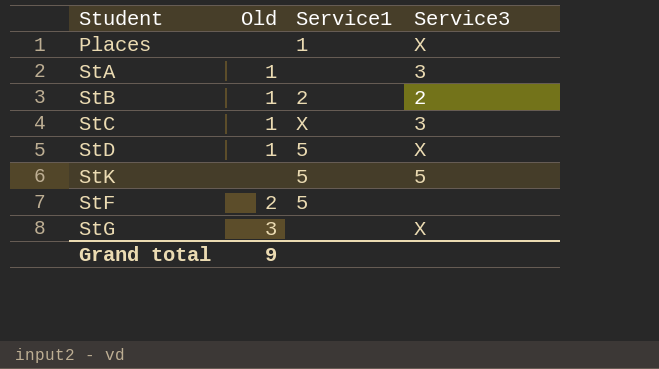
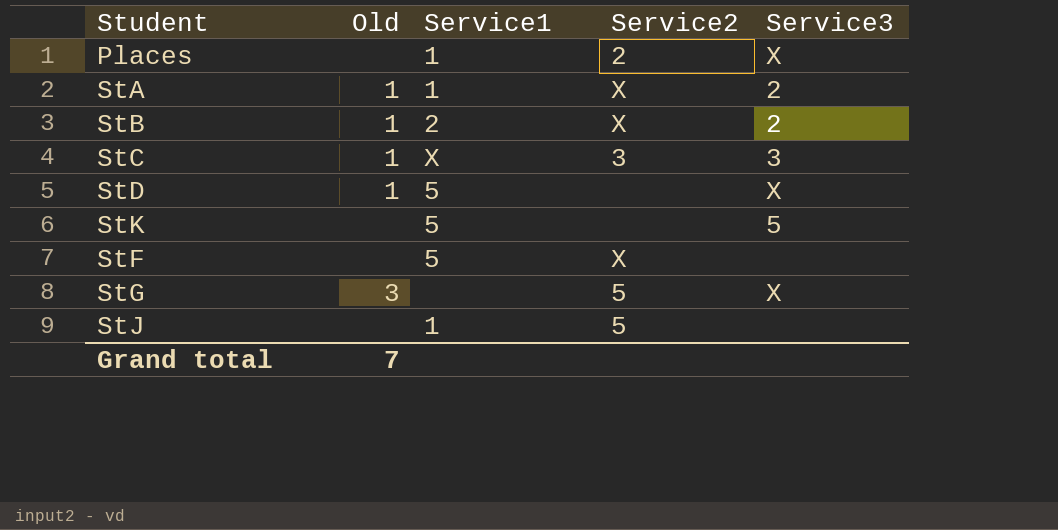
column Service2 | position: none -> 4
StA | Service1: none -> 1
StA | Service3: 3 -> 2
StF | Old: 2 -> none
row StJ: none -> none | 1 | 5 | none
Grand total | Old: 9 -> 7

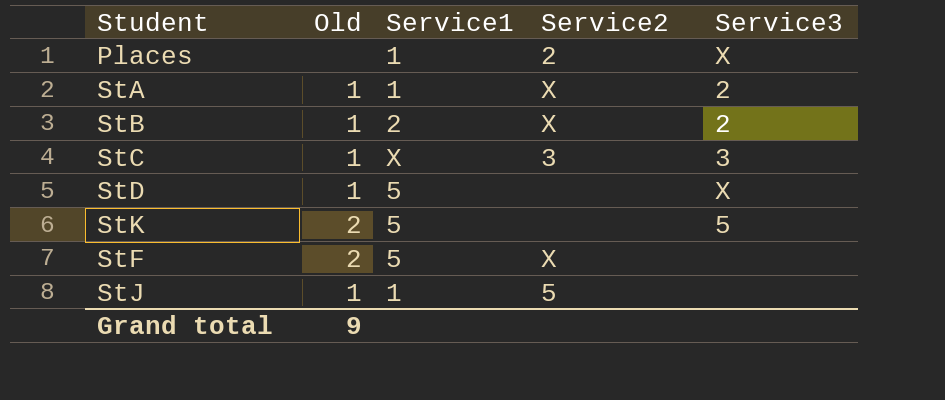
row StG: 3 | none | 5 | X -> none
StK | Old: none -> 2
StF | Old: none -> 2
StJ | Old: none -> 1
Grand total | Old: 7 -> 9

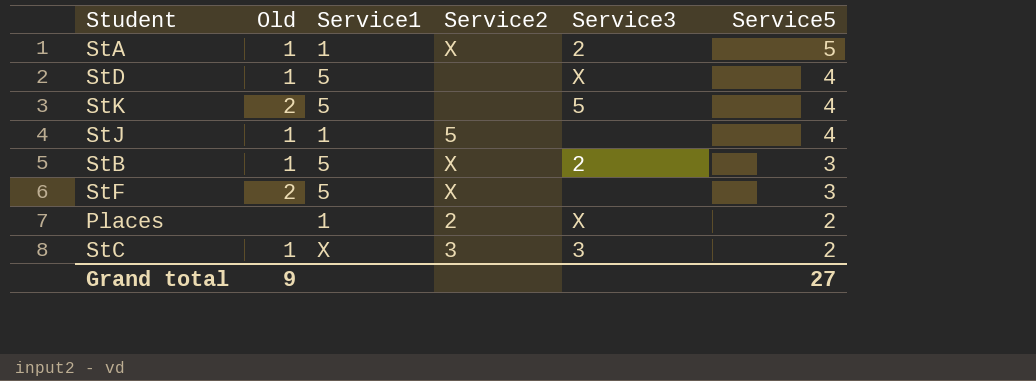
row order: none -> Service5 descending
column Service5 | position: none -> 6
StB | Service1: 2 -> 5

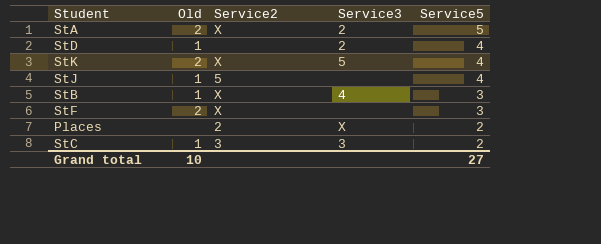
column Service1 | position: 3 -> none
StA | Old: 1 -> 2
StD | Service3: X -> 2
StK | Service2: none -> X
StB | Service3: 2 -> 4
Grand total | Old: 9 -> 10

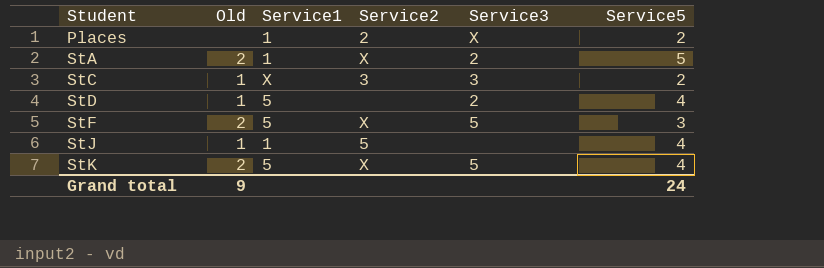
row order: Service5 descending -> Student ascending
column Service1 | position: none -> 3
row StB: 1 | X | 4 | 3 -> none
StF | Service3: none -> 5
Grand total | Old: 10 -> 9
Grand total | Service5: 27 -> 24

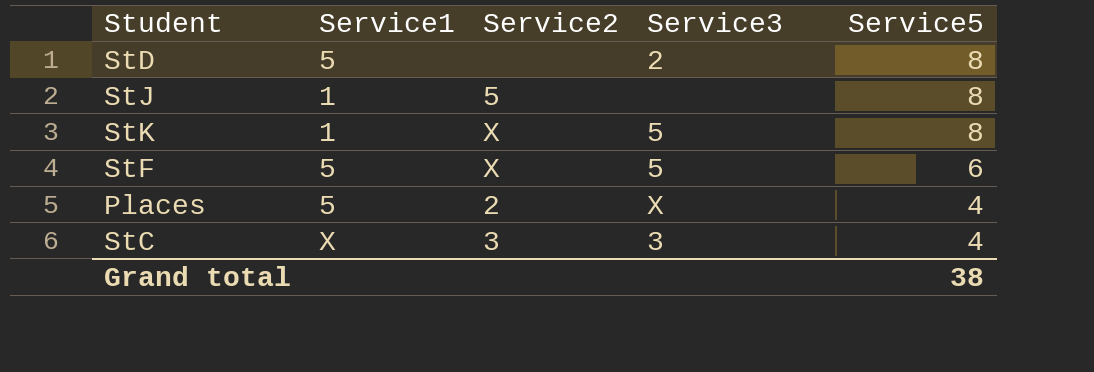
row order: Student ascending -> Service5 descending
column Old | position: 2 -> none
row StA: 2 | 1 | X | 2 | 5 -> none
StD | Service5: 4 -> 8
StJ | Service5: 4 -> 8
StK | Service1: 5 -> 1
StK | Service5: 4 -> 8
StF | Service5: 3 -> 6
Places | Service1: 1 -> 5
Places | Service5: 2 -> 4
StC | Service5: 2 -> 4
Grand total | Service5: 24 -> 38

